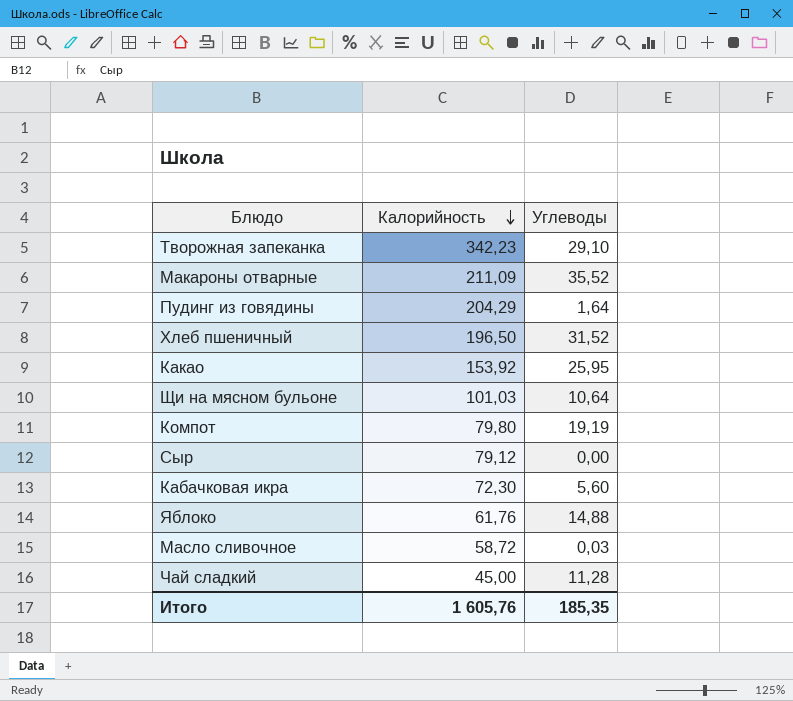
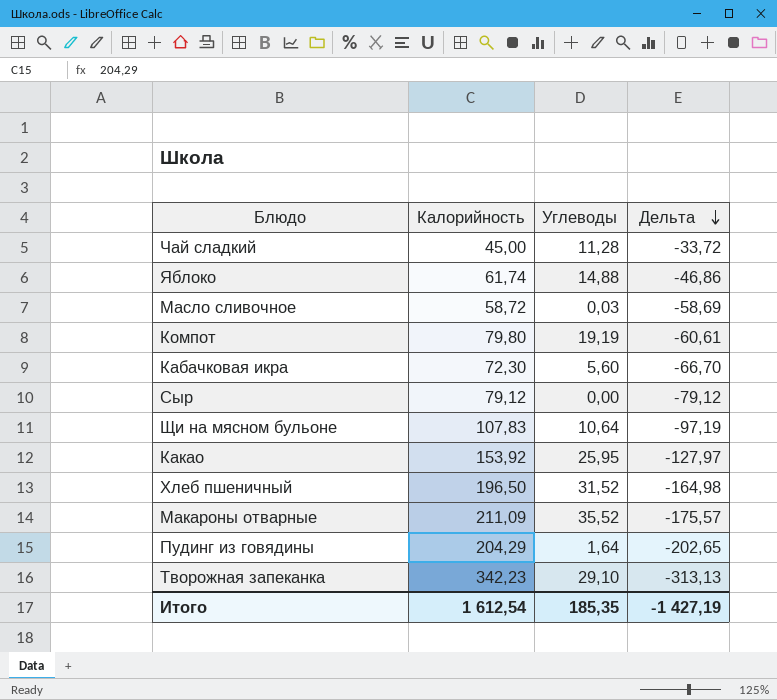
row order: Калорийность descending -> Дельта descending
column Дельта | formula: none -> [Углеводы] - [Калорийность]
Яблоко | Калорийность: 61,76 -> 61,74
Щи на мясном бульоне | Калорийность: 101,03 -> 107,83
Итого | Калорийность: 1 605,76 -> 1 612,54

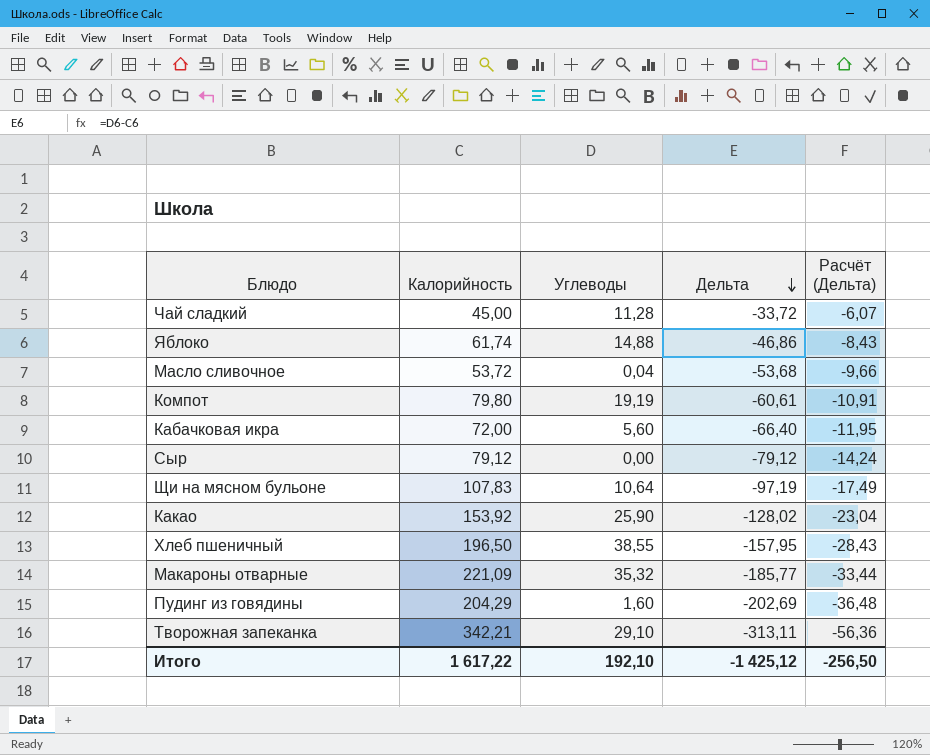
column Расчёт (Дельта) | formula: none -> [Дельта] * 0,18
Масло сливочное | Калорийность: 58,72 -> 53,72
Масло сливочное | Углеводы: 0,03 -> 0,04
Масло сливочное | Дельта: -58,69 -> -53,68
Кабачковая икра | Калорийность: 72,30 -> 72,00
Кабачковая икра | Дельта: -66,70 -> -66,40
Какао | Углеводы: 25,95 -> 25,90
Какао | Дельта: -127,97 -> -128,02
Хлеб пшеничный | Углеводы: 31,52 -> 38,55
Хлеб пшеничный | Дельта: -164,98 -> -157,95
Макароны отварные | Калорийность: 211,09 -> 221,09
Макароны отварные | Углеводы: 35,52 -> 35,32
Макароны отварные | Дельта: -175,57 -> -185,77
Пудинг из говядины | Углеводы: 1,64 -> 1,60
Пудинг из говядины | Дельта: -202,65 -> -202,69
Творожная запеканка | Калорийность: 342,23 -> 342,21
Творожная запеканка | Дельта: -313,13 -> -313,11
Итого | Калорийность: 1 612,54 -> 1 617,22
Итого | Углеводы: 185,35 -> 192,10
Итого | Дельта: -1 427,19 -> -1 425,12

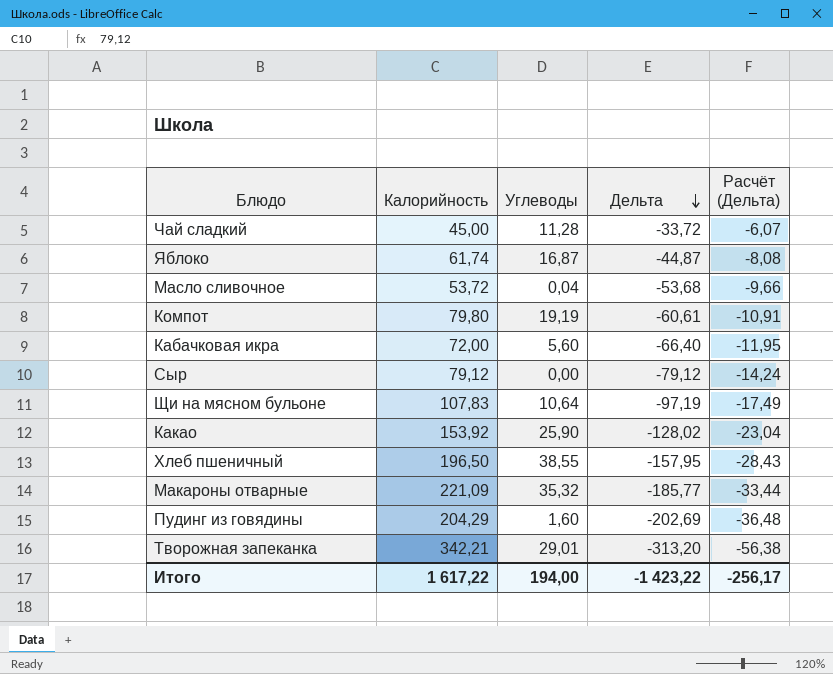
Яблоко | Углеводы: 14,88 -> 16,87
Яблоко | Дельта: -46,86 -> -44,87
Яблоко | Расчёт (Дельта): -8,43 -> -8,08
Творожная запеканка | Углеводы: 29,10 -> 29,01
Творожная запеканка | Дельта: -313,11 -> -313,20
Творожная запеканка | Расчёт (Дельта): -56,36 -> -56,38
Итого | Углеводы: 192,10 -> 194,00
Итого | Дельта: -1 425,12 -> -1 423,22
Итого | Расчёт (Дельта): -256,50 -> -256,17

